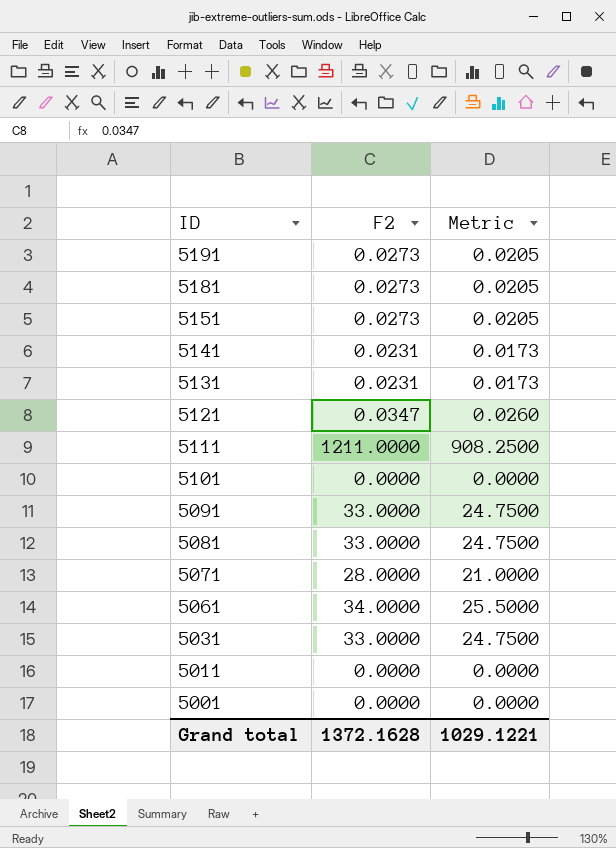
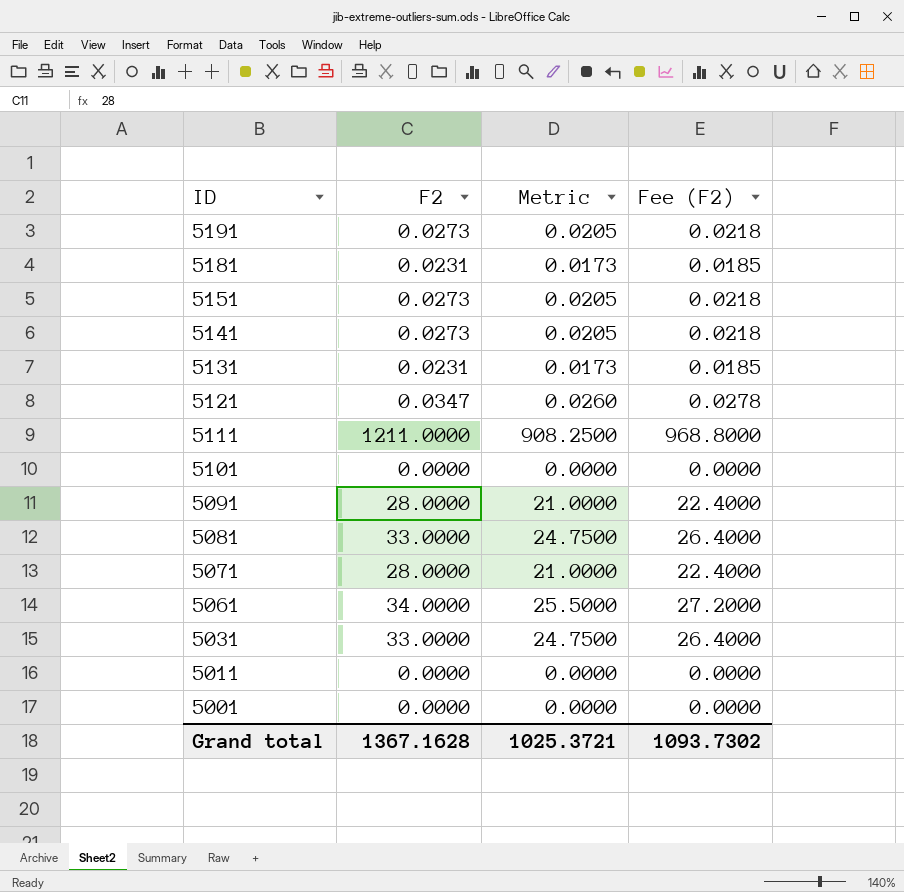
column Fee (F2) | formula: none -> [F2] * 0.8
5181 | F2: 0.0273 -> 0.0231
5181 | Metric: 0.0205 -> 0.0173
5141 | F2: 0.0231 -> 0.0273
5141 | Metric: 0.0173 -> 0.0205
5091 | F2: 33.0000 -> 28.0000
5091 | Metric: 24.7500 -> 21.0000
Grand total | F2: 1372.1628 -> 1367.1628
Grand total | Metric: 1029.1221 -> 1025.3721

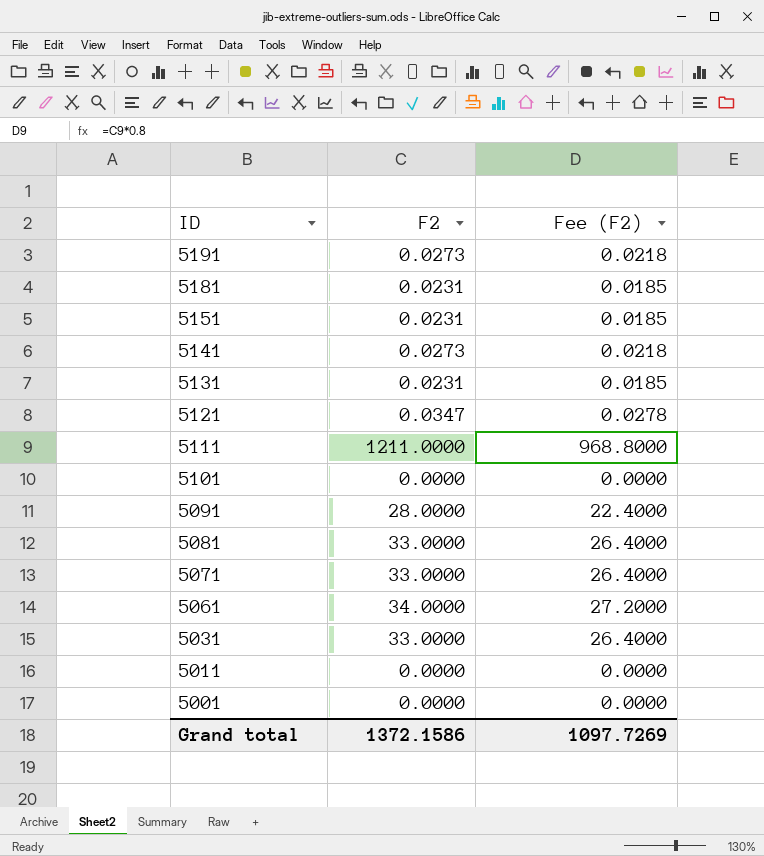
column Metric | formula: [F2] * 0.75 -> none
5151 | F2: 0.0273 -> 0.0231
5151 | Fee (F2): 0.0218 -> 0.0185
5071 | F2: 28.0000 -> 33.0000
5071 | Fee (F2): 22.4000 -> 26.4000
Grand total | F2: 1367.1628 -> 1372.1586
Grand total | Fee (F2): 1093.7302 -> 1097.7269

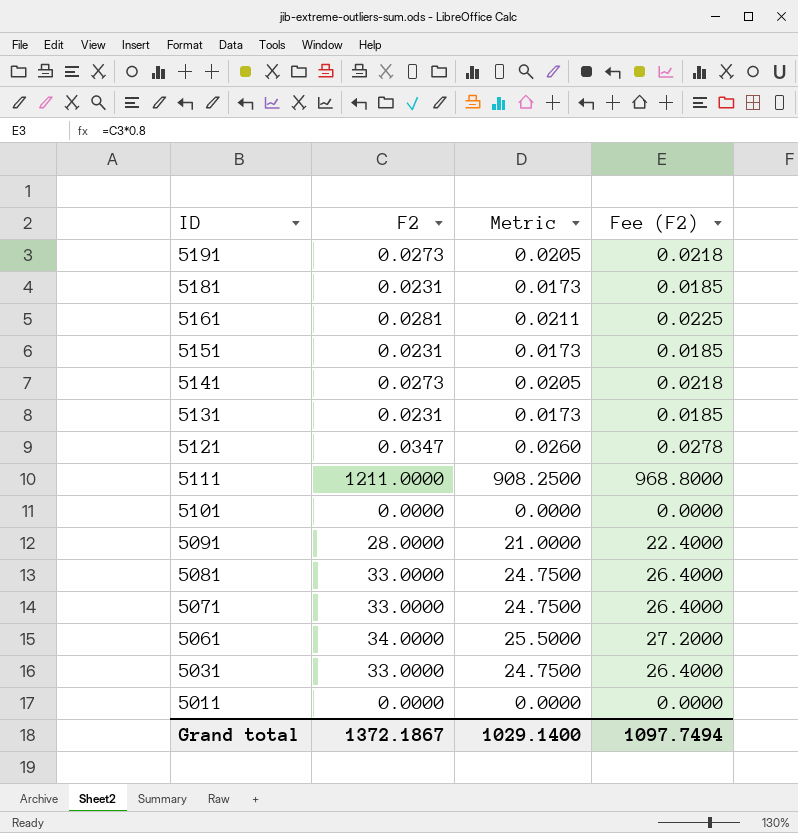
column Metric | formula: none -> [F2] * 0.75
row 5001: 0.0000 | 0.0000 -> none
row 5161: none -> 0.0281 | 0.0211 | 0.0225
Grand total | F2: 1372.1586 -> 1372.1867
Grand total | Fee (F2): 1097.7269 -> 1097.7494

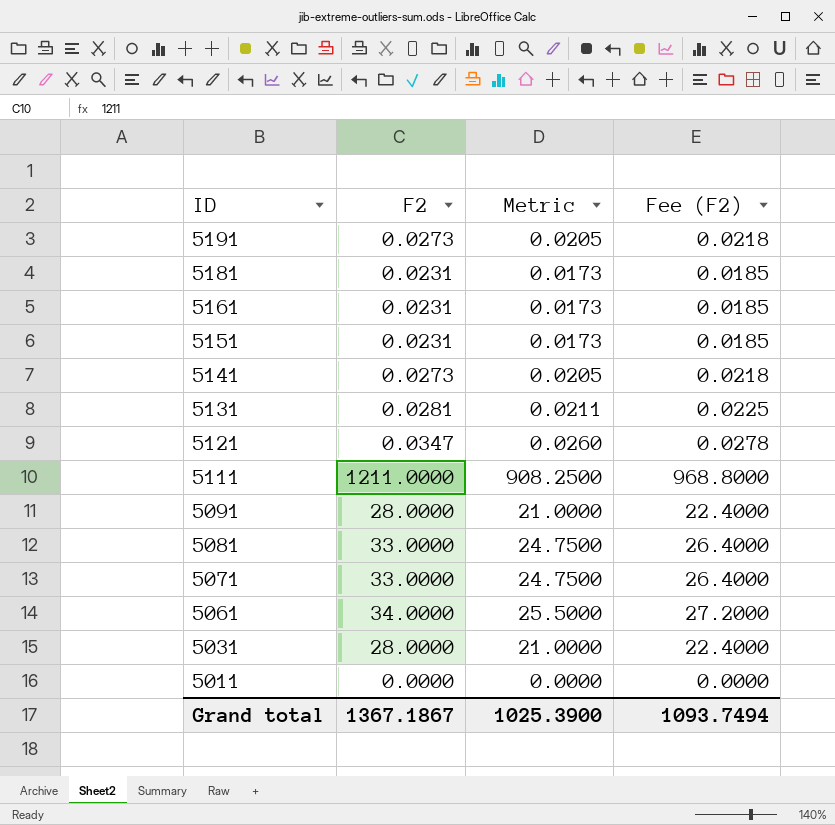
row 5101: 0.0000 | 0.0000 | 0.0000 -> none
5161 | F2: 0.0281 -> 0.0231
5161 | Metric: 0.0211 -> 0.0173
5161 | Fee (F2): 0.0225 -> 0.0185
5131 | F2: 0.0231 -> 0.0281
5131 | Metric: 0.0173 -> 0.0211
5131 | Fee (F2): 0.0185 -> 0.0225
5031 | F2: 33.0000 -> 28.0000
5031 | Metric: 24.7500 -> 21.0000
5031 | Fee (F2): 26.4000 -> 22.4000
Grand total | F2: 1372.1867 -> 1367.1867
Grand total | Metric: 1029.1400 -> 1025.3900
Grand total | Fee (F2): 1097.7494 -> 1093.7494

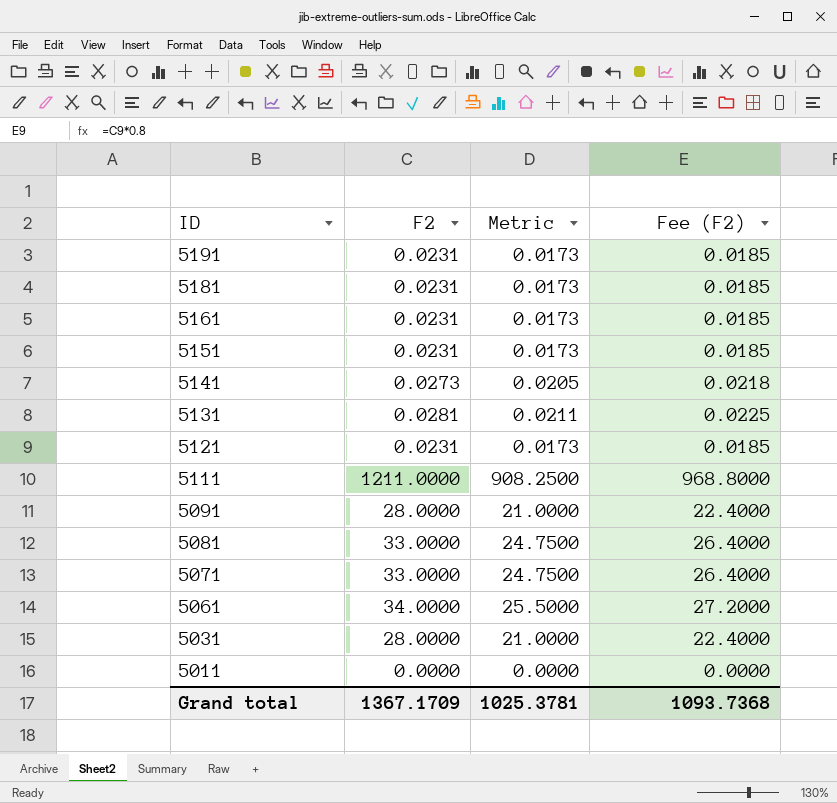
5191 | F2: 0.0273 -> 0.0231
5191 | Metric: 0.0205 -> 0.0173
5191 | Fee (F2): 0.0218 -> 0.0185
5121 | F2: 0.0347 -> 0.0231
5121 | Metric: 0.0260 -> 0.0173
5121 | Fee (F2): 0.0278 -> 0.0185
Grand total | F2: 1367.1867 -> 1367.1709
Grand total | Metric: 1025.3900 -> 1025.3781
Grand total | Fee (F2): 1093.7494 -> 1093.7368

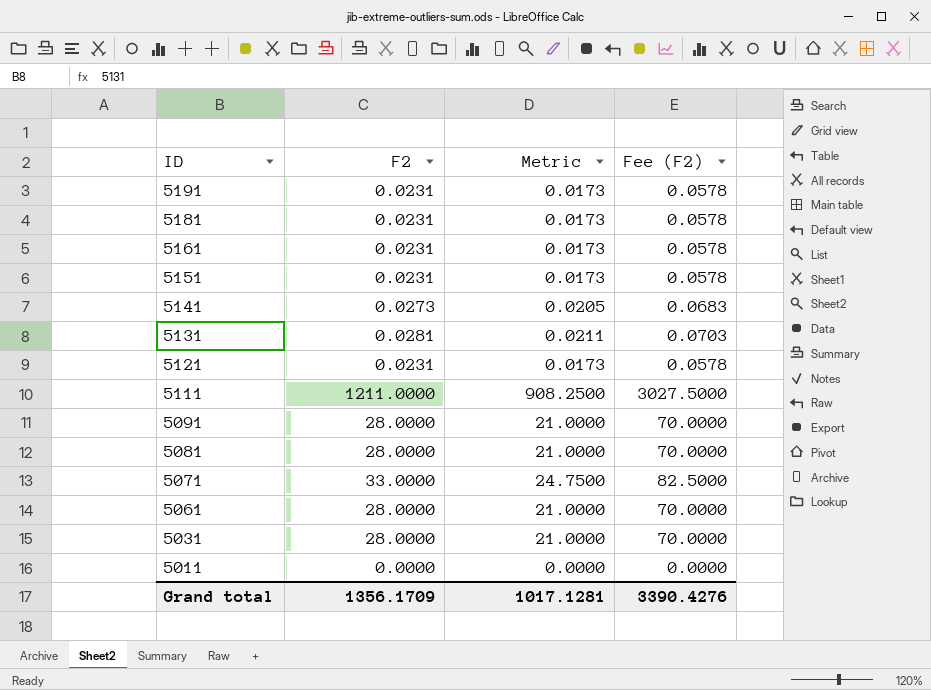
column Fee (F2) | formula: [F2] * 0.8 -> [F2] * 2.5
5081 | F2: 33.0000 -> 28.0000
5081 | Metric: 24.7500 -> 21.0000
5061 | F2: 34.0000 -> 28.0000
5061 | Metric: 25.5000 -> 21.0000
Grand total | F2: 1367.1709 -> 1356.1709
Grand total | Metric: 1025.3781 -> 1017.1281
Grand total | Fee (F2): 1093.7368 -> 3390.4276

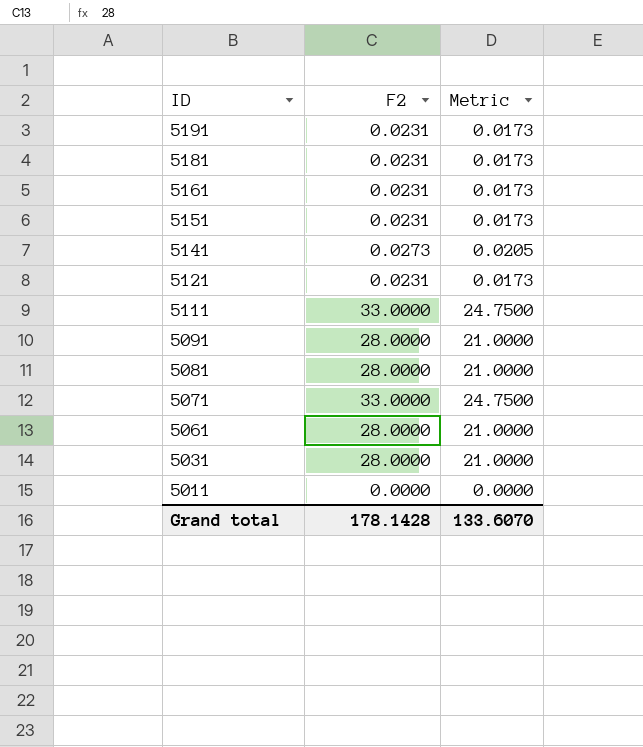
column Fee (F2) | formula: [F2] * 2.5 -> none
row 5131: 0.0281 | 0.0211 | 0.0703 -> none
5111 | F2: 1211.0000 -> 33.0000
5111 | Metric: 908.2500 -> 24.7500
Grand total | F2: 1356.1709 -> 178.1428
Grand total | Metric: 1017.1281 -> 133.6070

